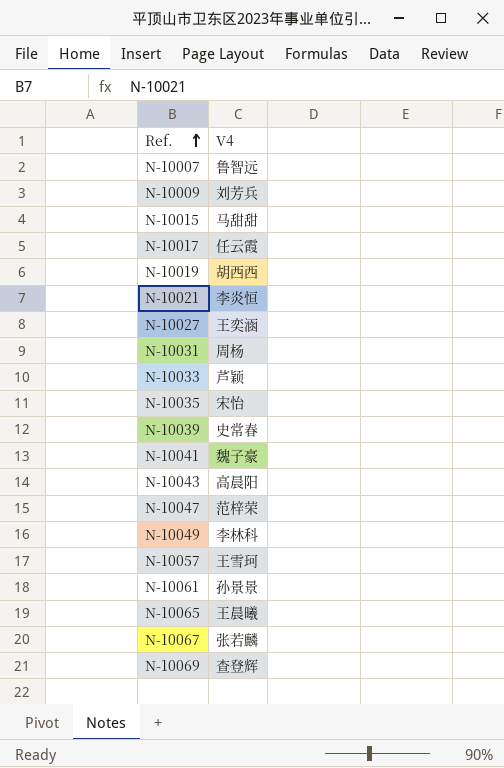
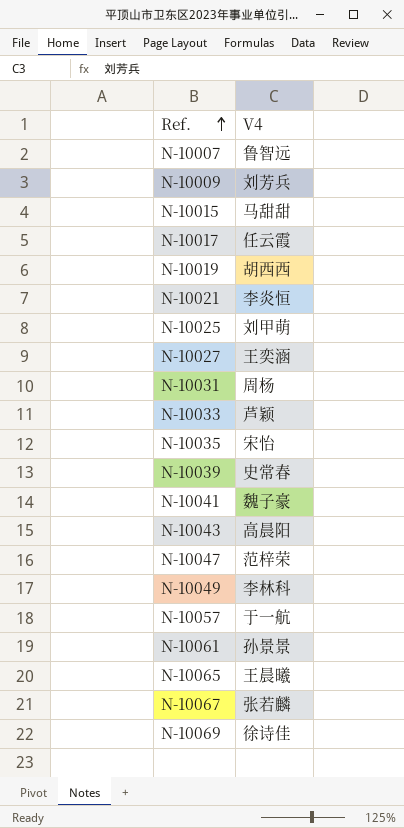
row N-10025: none -> 刘甲萌
N-10057 | V4: 王雪珂 -> 于一航
N-10069 | V4: 查登辉 -> 徐诗佳

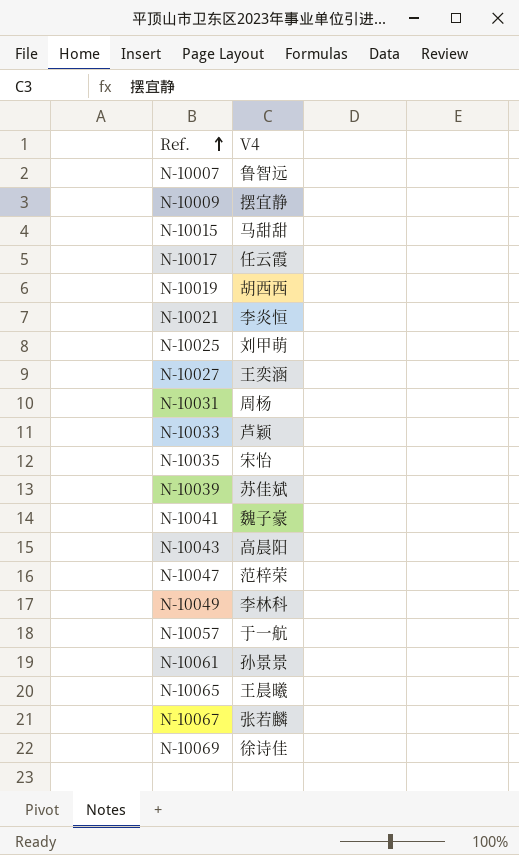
N-10009 | V4: 刘芳兵 -> 摆宜静
N-10039 | V4: 史常春 -> 苏佳斌

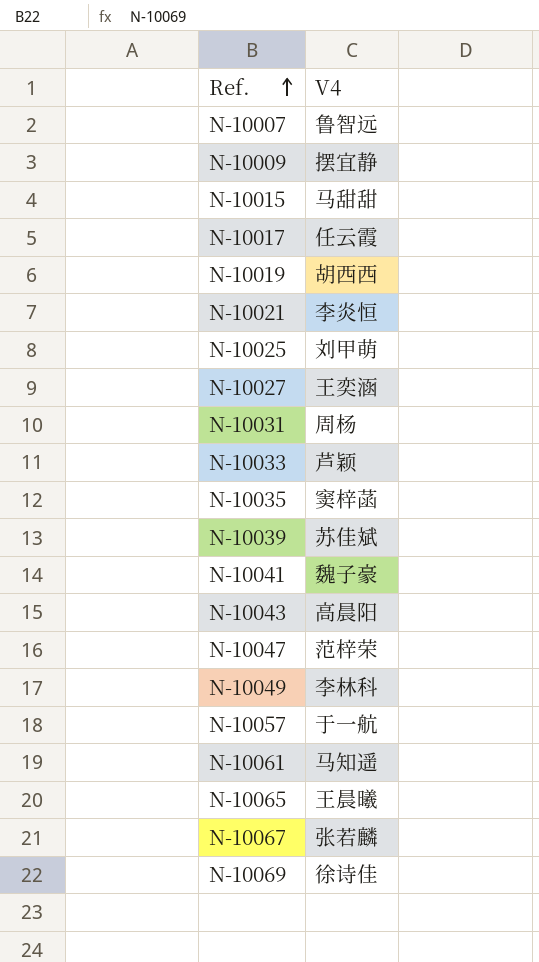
N-10035 | V4: 宋怡 -> 窦梓菡
N-10061 | V4: 孙景景 -> 马知遥

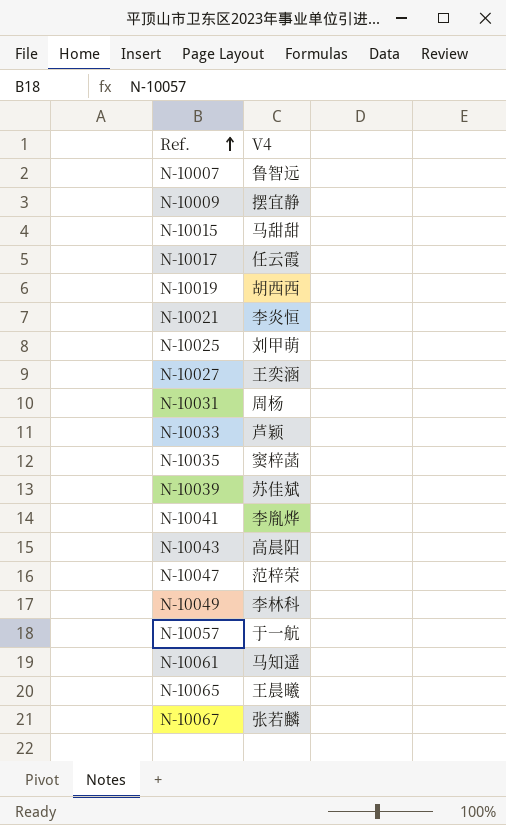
row N-10069: 徐诗佳 -> none
N-10041 | V4: 魏子豪 -> 李胤烨

